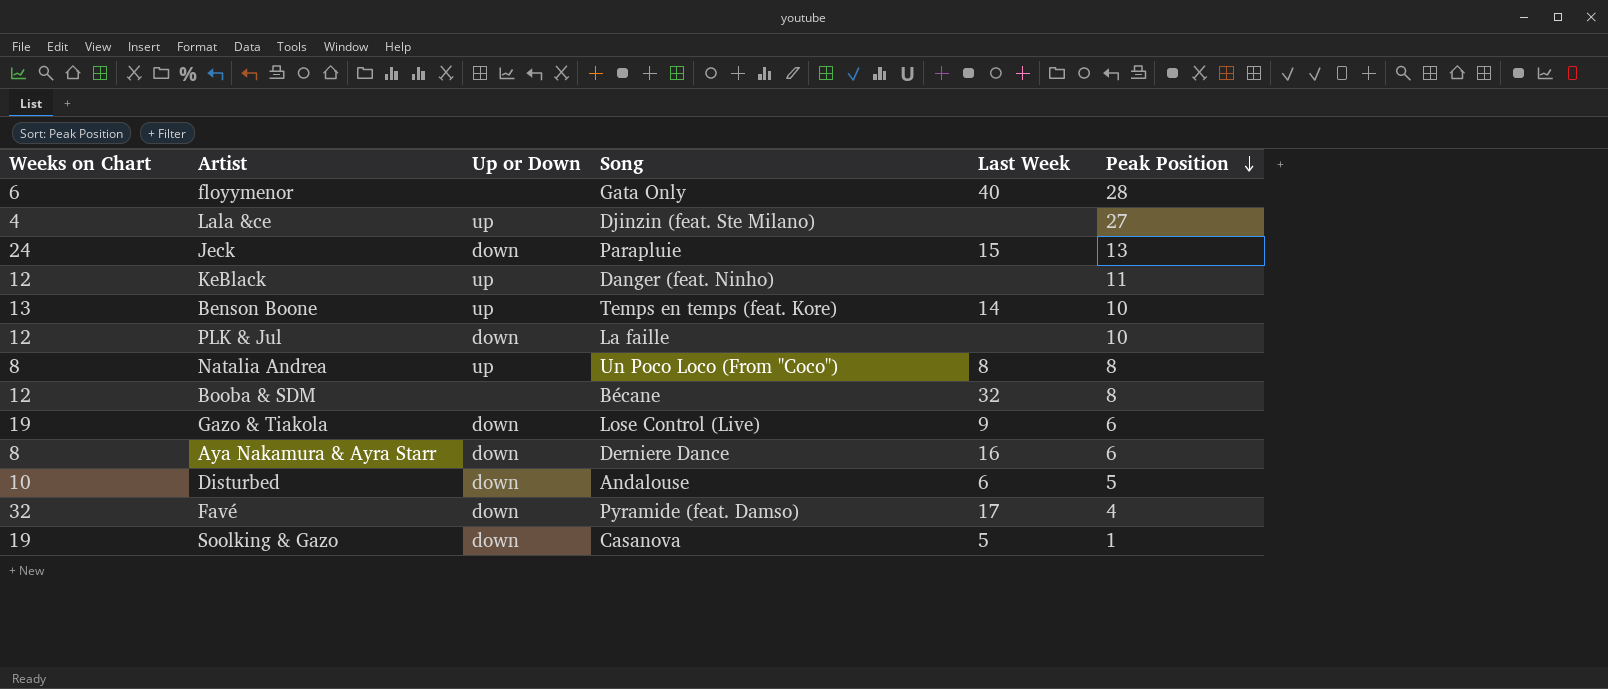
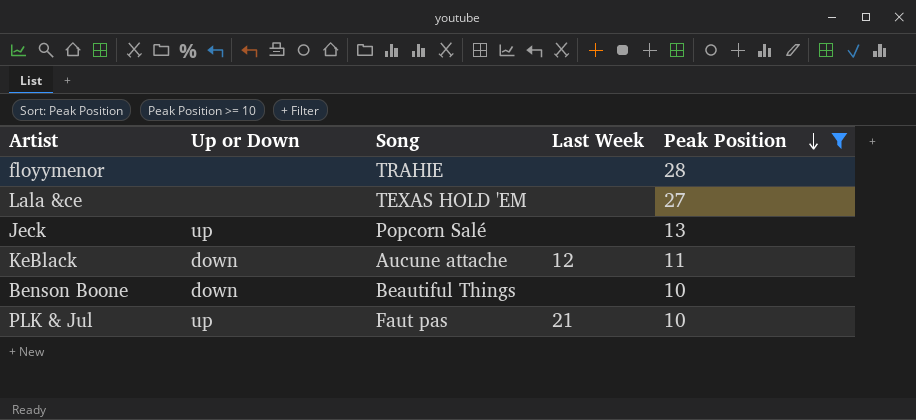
filter: none -> Peak Position >= 10
column Weeks on Chart | position: 1 -> none
floyymenor | Song: Gata Only -> TRAHIE
floyymenor | Last Week: 40 -> none
Lala &ce | Up or Down: up -> none
Lala &ce | Song: Djinzin (feat. Ste Milano) -> TEXAS HOLD 'EM
Jeck | Up or Down: down -> up
Jeck | Song: Parapluie -> Popcorn Salé
Jeck | Last Week: 15 -> none
KeBlack | Up or Down: up -> down
KeBlack | Song: Danger (feat. Ninho) -> Aucune attache
KeBlack | Last Week: none -> 12
Benson Boone | Up or Down: up -> down
Benson Boone | Song: Temps en temps (feat. Kore) -> Beautiful Things
Benson Boone | Last Week: 14 -> none
PLK & Jul | Up or Down: down -> up
PLK & Jul | Song: La faille -> Faut pas
PLK & Jul | Last Week: none -> 21

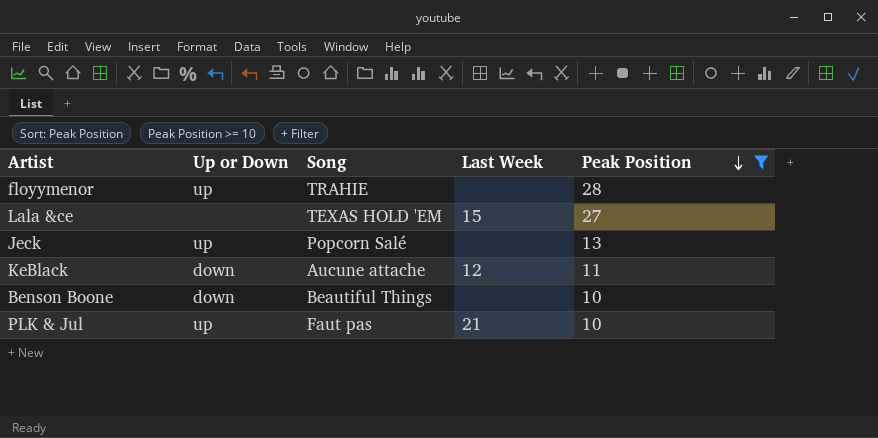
floyymenor | Up or Down: none -> up
Lala &ce | Last Week: none -> 15

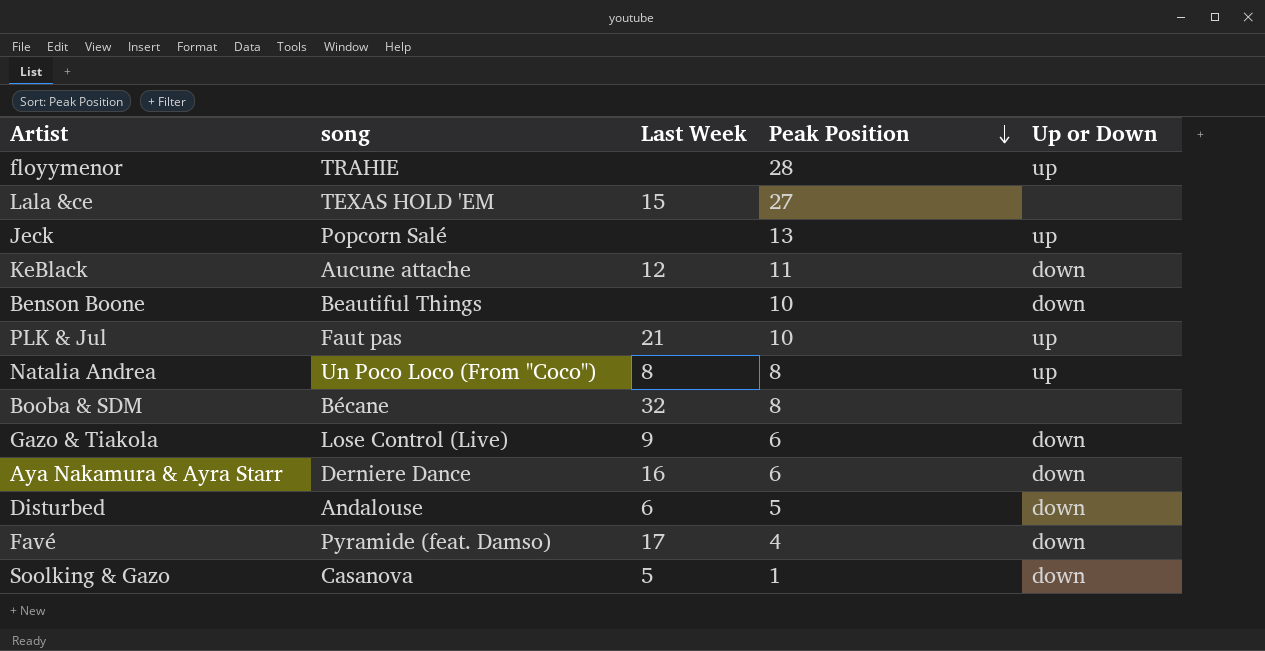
filter: Peak Position >= 10 -> none
column name: Song -> song
column Up or Down | position: 2 -> 5

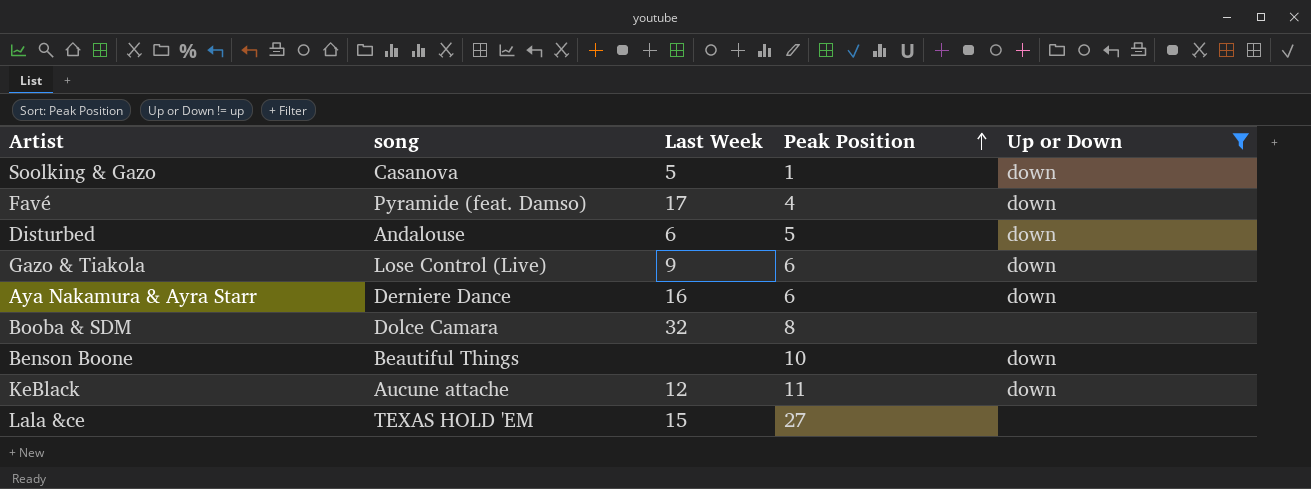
filter: none -> Up or Down != up
row order: Peak Position descending -> Peak Position ascending
Booba & SDM | song: Bécane -> Dolce Camara

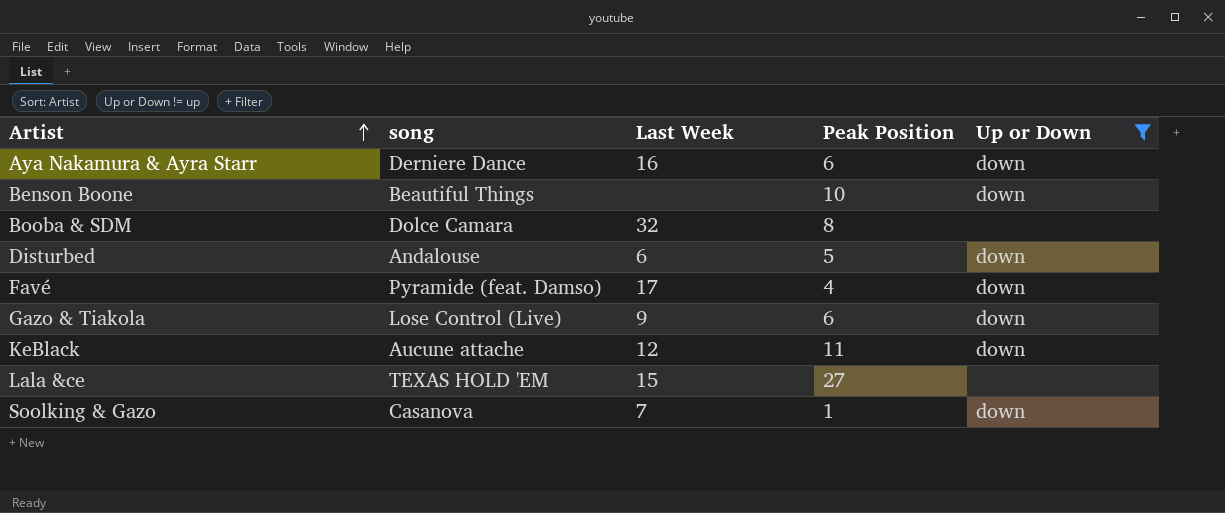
row order: Peak Position ascending -> Artist ascending
Soolking & Gazo | Last Week: 5 -> 7

